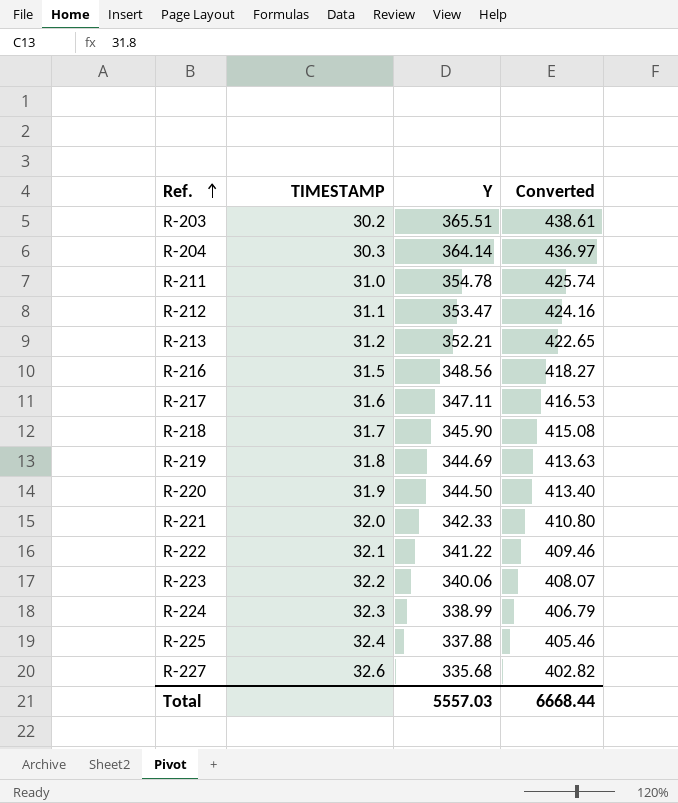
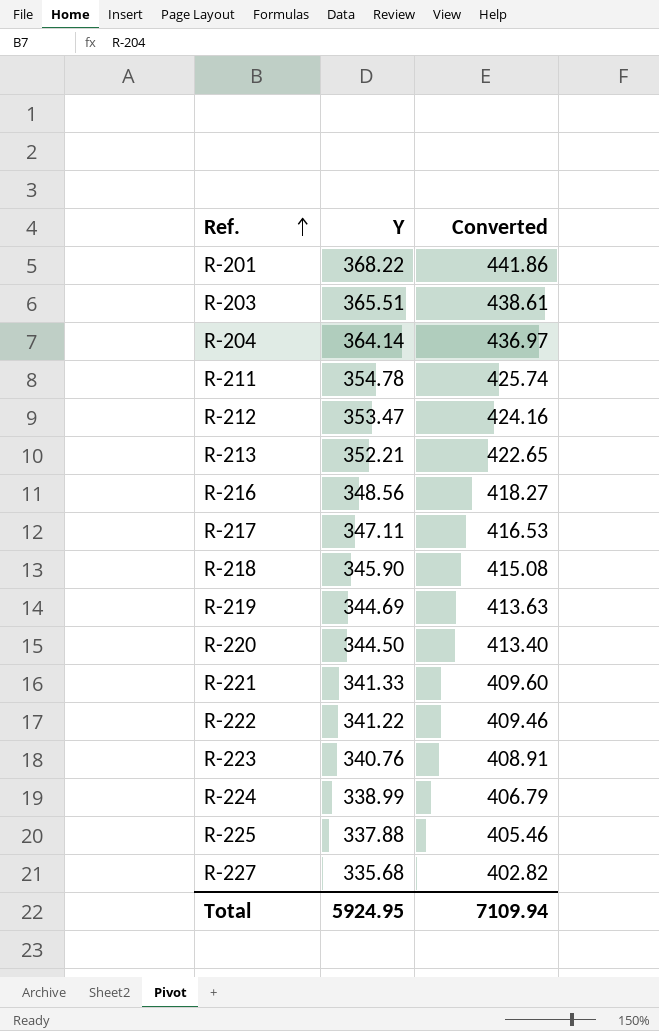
column TIMESTAMP | position: 2 -> none
row R-201: none -> 368.22 | 441.86
R-221 | Y: 342.33 -> 341.33
R-221 | Converted: 410.80 -> 409.60
R-223 | Y: 340.06 -> 340.76
R-223 | Converted: 408.07 -> 408.91
Total | Y: 5557.03 -> 5924.95
Total | Converted: 6668.44 -> 7109.94

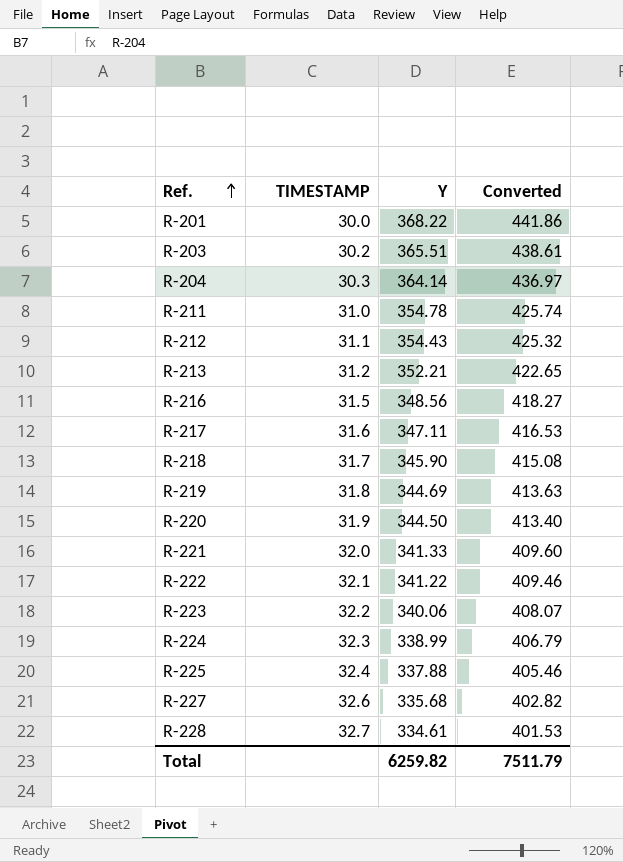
column TIMESTAMP | position: none -> 2
R-212 | Y: 353.47 -> 354.43
R-212 | Converted: 424.16 -> 425.32
R-223 | Y: 340.76 -> 340.06
R-223 | Converted: 408.91 -> 408.07
row R-228: none -> 32.7 | 334.61 | 401.53
Total | Y: 5924.95 -> 6259.82
Total | Converted: 7109.94 -> 7511.79

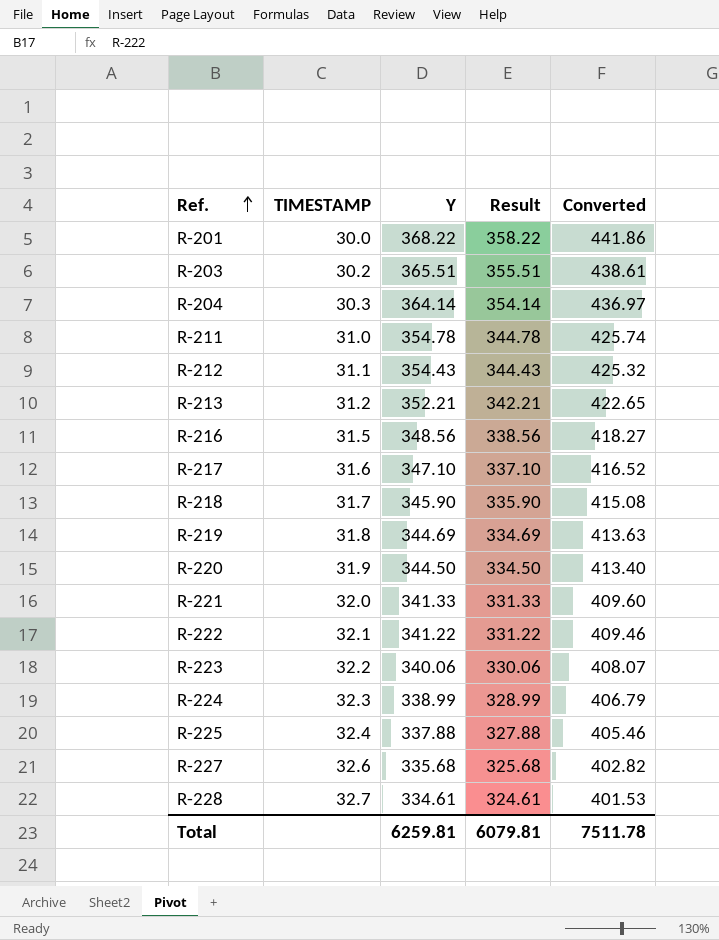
column Result | formula: none -> [Y] - 10
R-217 | Y: 347.11 -> 347.10
R-217 | Converted: 416.53 -> 416.52
Total | Y: 6259.82 -> 6259.81
Total | Converted: 7511.79 -> 7511.78

